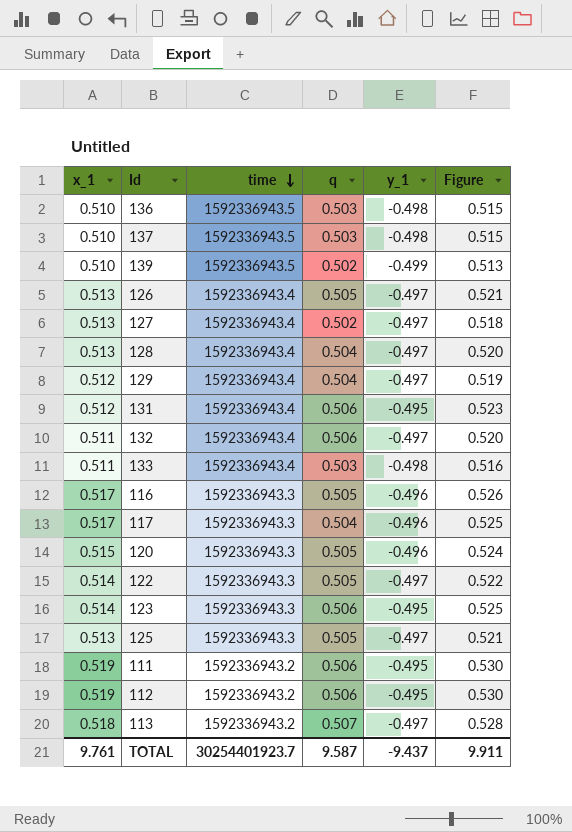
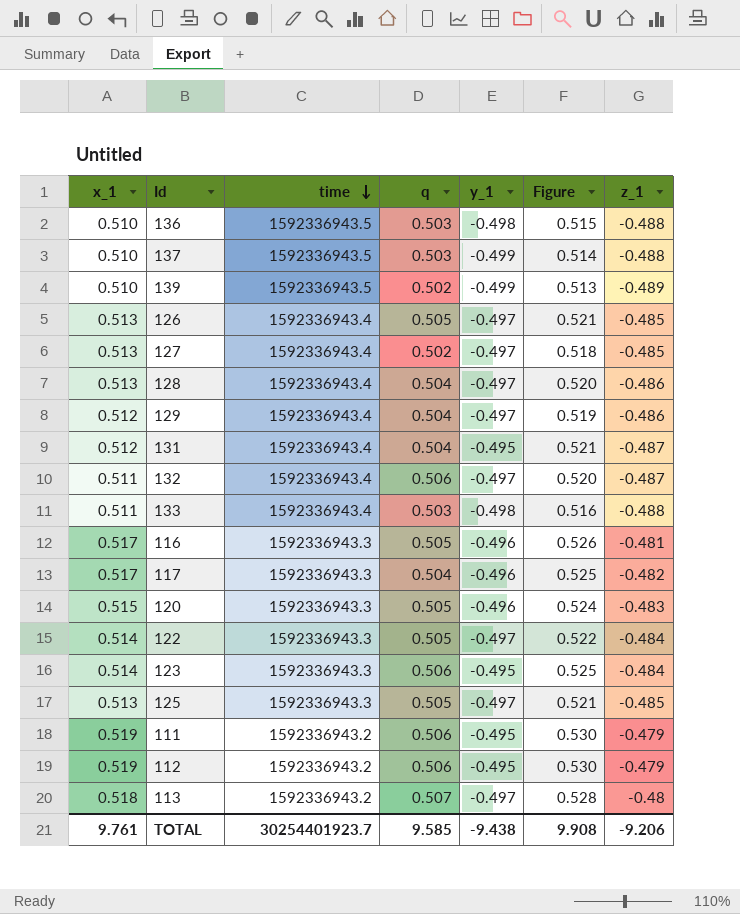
column z_1 | position: none -> 7
137 | y_1: -0.498 -> -0.499
137 | Figure: 0.515 -> 0.514
131 | q: 0.506 -> 0.504
131 | Figure: 0.523 -> 0.521
TOTAL | q: 9.587 -> 9.585
TOTAL | y_1: -9.437 -> -9.438
TOTAL | Figure: 9.911 -> 9.908

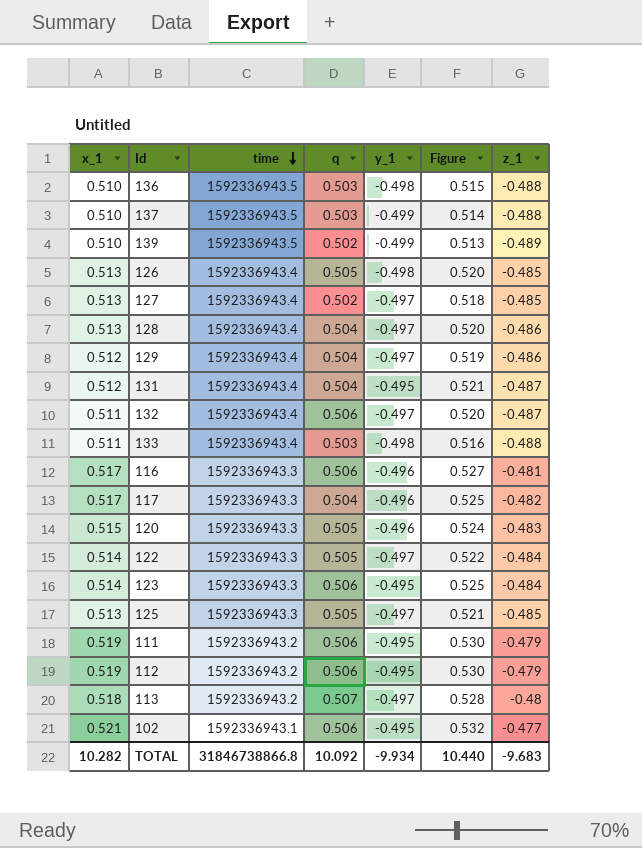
126 | y_1: -0.497 -> -0.498
126 | Figure: 0.521 -> 0.520
116 | q: 0.505 -> 0.506
116 | Figure: 0.526 -> 0.527
row 102: none -> 0.521 | 1592336943.1 | 0.506 | -0.495 | 0.532 | -0.477
TOTAL | x_1: 9.761 -> 10.282
TOTAL | time: 30254401923.7 -> 31846738866.8
TOTAL | q: 9.585 -> 10.092
TOTAL | y_1: -9.438 -> -9.934
TOTAL | Figure: 9.908 -> 10.440
TOTAL | z_1: -9.206 -> -9.683

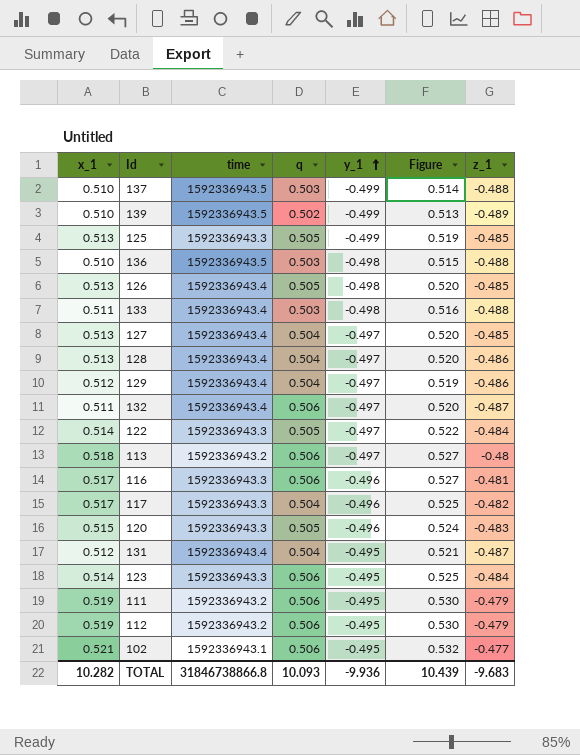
row order: time descending -> y_1 ascending
125 | y_1: -0.497 -> -0.499
125 | Figure: 0.521 -> 0.519
127 | q: 0.502 -> 0.504
127 | Figure: 0.518 -> 0.520
113 | q: 0.507 -> 0.506
113 | Figure: 0.528 -> 0.527
TOTAL | q: 10.092 -> 10.093
TOTAL | y_1: -9.934 -> -9.936
TOTAL | Figure: 10.440 -> 10.439

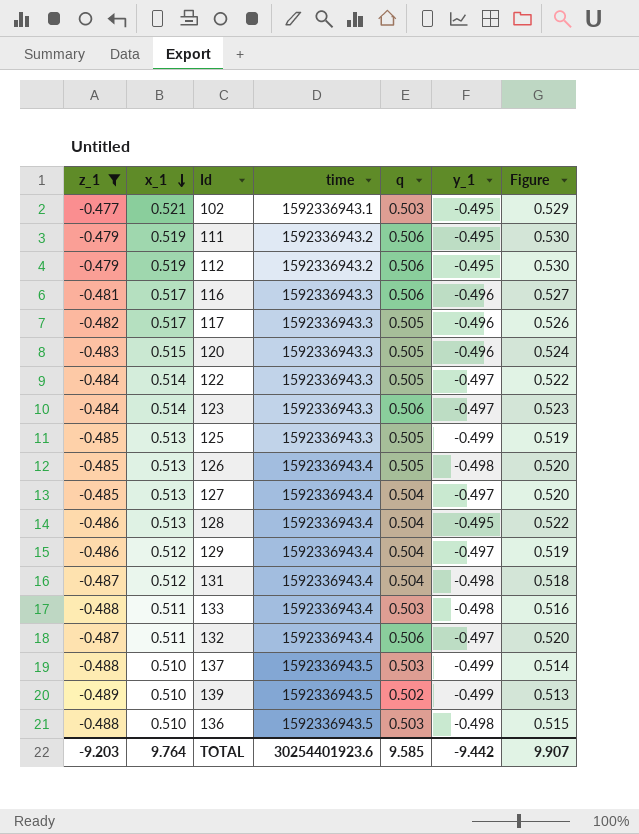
filter: none -> z_1 != -0.48
row order: y_1 ascending -> x_1 descending
column z_1 | position: 7 -> 1
102 | q: 0.506 -> 0.503
102 | Figure: 0.532 -> 0.529
117 | q: 0.504 -> 0.505
117 | Figure: 0.525 -> 0.526
123 | y_1: -0.495 -> -0.497
123 | Figure: 0.525 -> 0.523
128 | y_1: -0.497 -> -0.495
128 | Figure: 0.520 -> 0.522
131 | y_1: -0.495 -> -0.498
131 | Figure: 0.521 -> 0.518
TOTAL | z_1: -9.683 -> -9.203
TOTAL | x_1: 10.282 -> 9.764
TOTAL | time: 31846738866.8 -> 30254401923.6
TOTAL | q: 10.093 -> 9.585
TOTAL | y_1: -9.936 -> -9.442
TOTAL | Figure: 10.439 -> 9.907

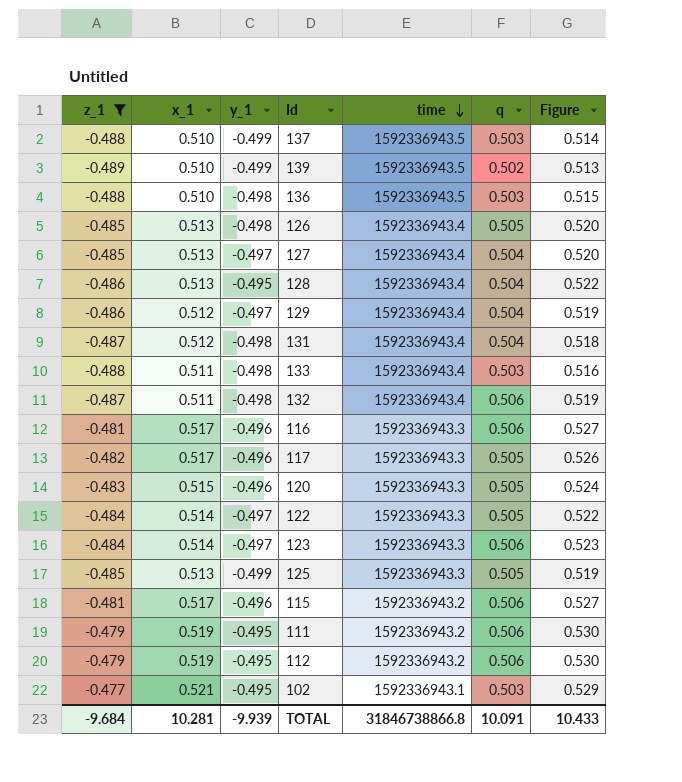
row order: x_1 descending -> time descending
column y_1 | position: 6 -> 3
132 | y_1: -0.497 -> -0.498
132 | Figure: 0.520 -> 0.519
row 115: none -> -0.481 | 0.517 | -0.496 | 1592336943.2 | 0.506 | 0.527
TOTAL | z_1: -9.203 -> -9.684
TOTAL | x_1: 9.764 -> 10.281
TOTAL | y_1: -9.442 -> -9.939
TOTAL | time: 30254401923.6 -> 31846738866.8
TOTAL | q: 9.585 -> 10.091
TOTAL | Figure: 9.907 -> 10.433

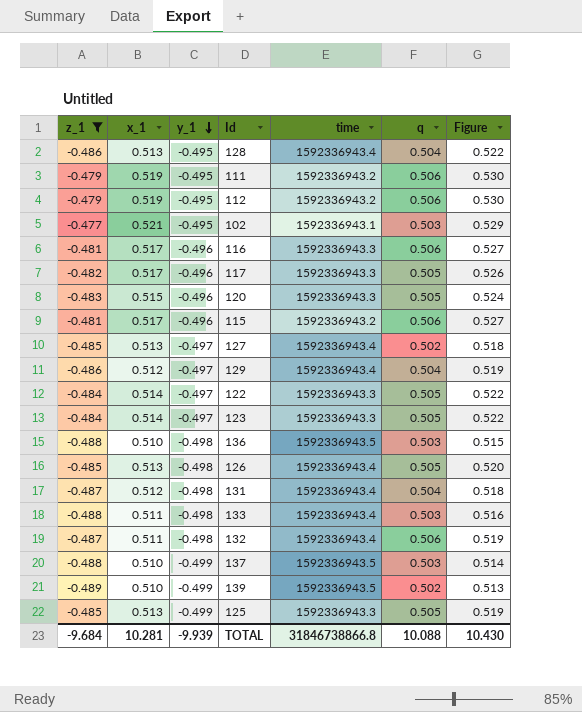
row order: time descending -> y_1 descending
127 | q: 0.504 -> 0.502
127 | Figure: 0.520 -> 0.518
123 | q: 0.506 -> 0.505
123 | Figure: 0.523 -> 0.522
TOTAL | q: 10.091 -> 10.088
TOTAL | Figure: 10.433 -> 10.430

